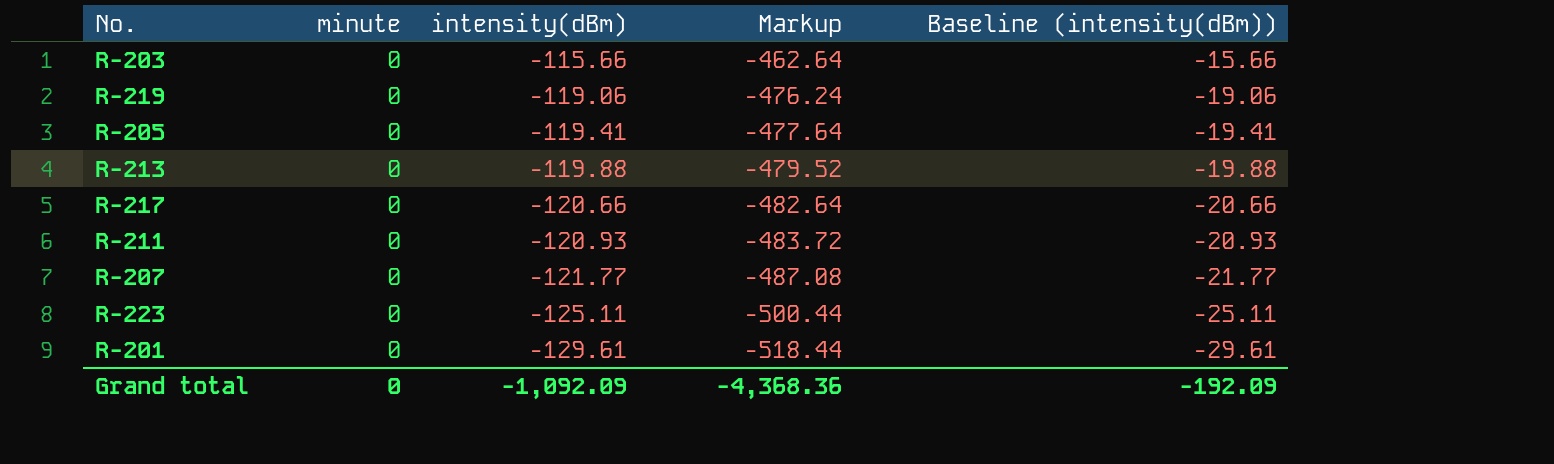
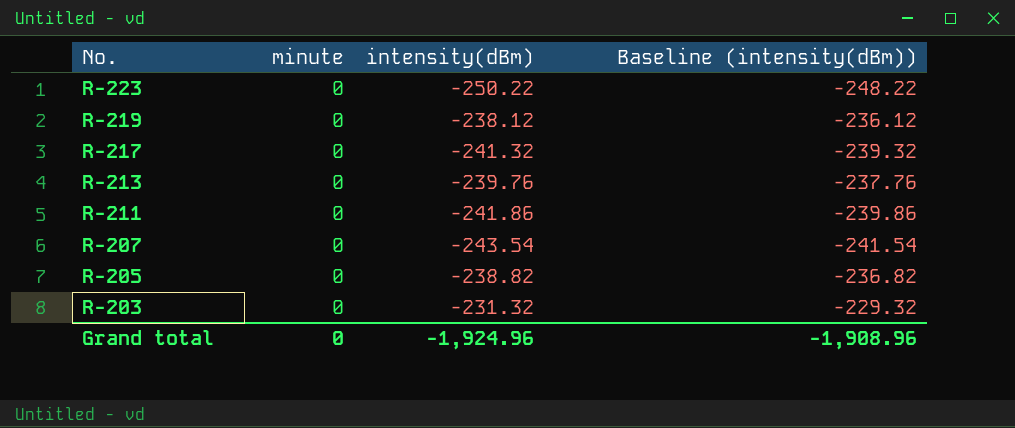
row order: intensity(dBm) descending -> No. descending
column Markup | formula: [intensity(dBm)] * 4 -> none
column Baseline (intensity(dBm)) | formula: [intensity(dBm)] + 100 -> [intensity(dBm)] + 2
row R-201: 0 | -129.61 | -518.44 | -29.61 -> none
R-223 | intensity(dBm): -125.11 -> -250.22
R-219 | intensity(dBm): -119.06 -> -238.12
R-217 | intensity(dBm): -120.66 -> -241.32
R-213 | intensity(dBm): -119.88 -> -239.76
R-211 | intensity(dBm): -120.93 -> -241.86
R-207 | intensity(dBm): -121.77 -> -243.54
R-205 | intensity(dBm): -119.41 -> -238.82
R-203 | intensity(dBm): -115.66 -> -231.32
Grand total | intensity(dBm): -1,092.09 -> -1,924.96
Grand total | Baseline (intensity(dBm)): -192.09 -> -1,908.96

